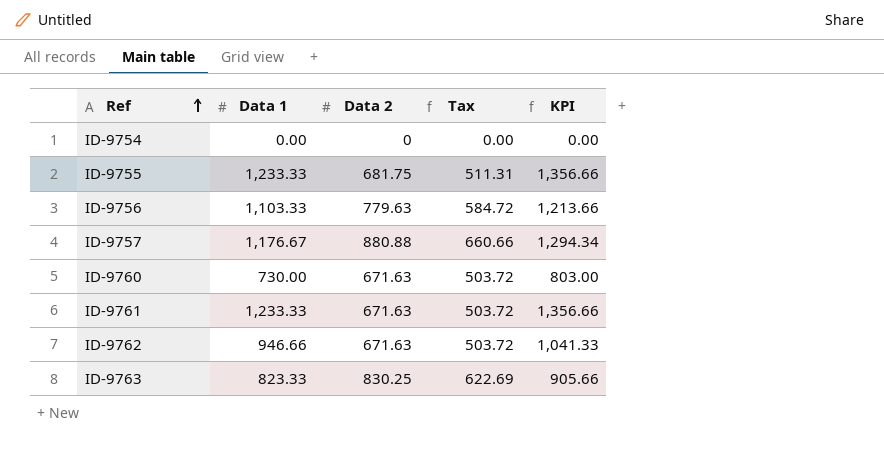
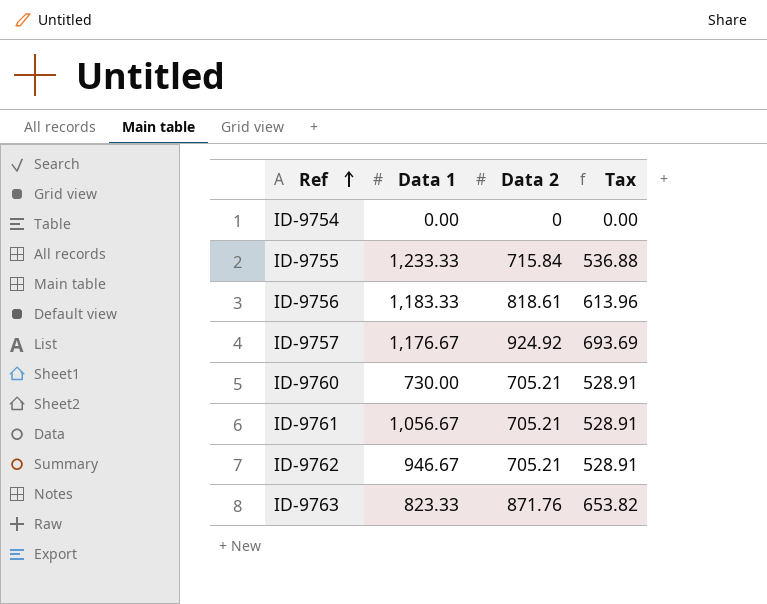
column KPI | formula: [Data 1] * 1.1 -> none
ID-9755 | Data 2: 681.75 -> 715.84
ID-9755 | Tax: 511.31 -> 536.88
ID-9756 | Data 1: 1,103.33 -> 1,183.33
ID-9756 | Data 2: 779.63 -> 818.61
ID-9756 | Tax: 584.72 -> 613.96
ID-9757 | Data 2: 880.88 -> 924.92
ID-9757 | Tax: 660.66 -> 693.69
ID-9760 | Data 2: 671.63 -> 705.21
ID-9760 | Tax: 503.72 -> 528.91
ID-9761 | Data 1: 1,233.33 -> 1,056.67
ID-9761 | Data 2: 671.63 -> 705.21
ID-9761 | Tax: 503.72 -> 528.91
ID-9762 | Data 1: 946.66 -> 946.67
ID-9762 | Data 2: 671.63 -> 705.21
ID-9762 | Tax: 503.72 -> 528.91
ID-9763 | Data 2: 830.25 -> 871.76
ID-9763 | Tax: 622.69 -> 653.82

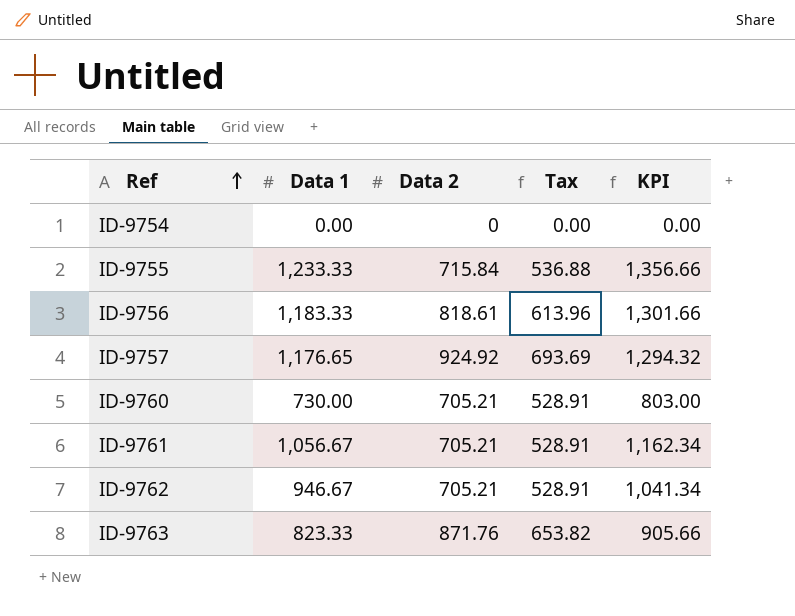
column KPI | formula: none -> [Data 1] * 1.1
ID-9757 | Data 1: 1,176.67 -> 1,176.65

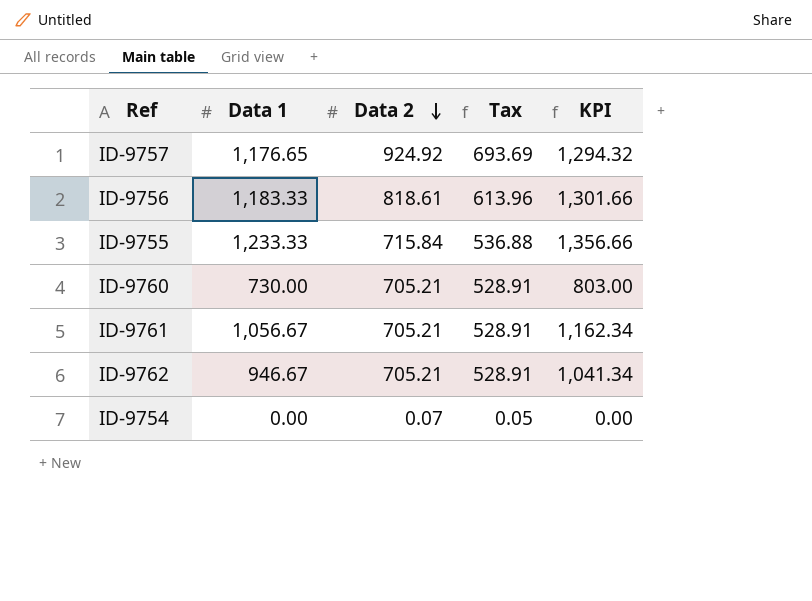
row order: Ref ascending -> Data 2 descending
row ID-9763: 823.33 | 871.76 | 653.82 | 905.66 -> none
ID-9754 | Data 2: 0 -> 0.07
ID-9754 | Tax: 0.00 -> 0.05

